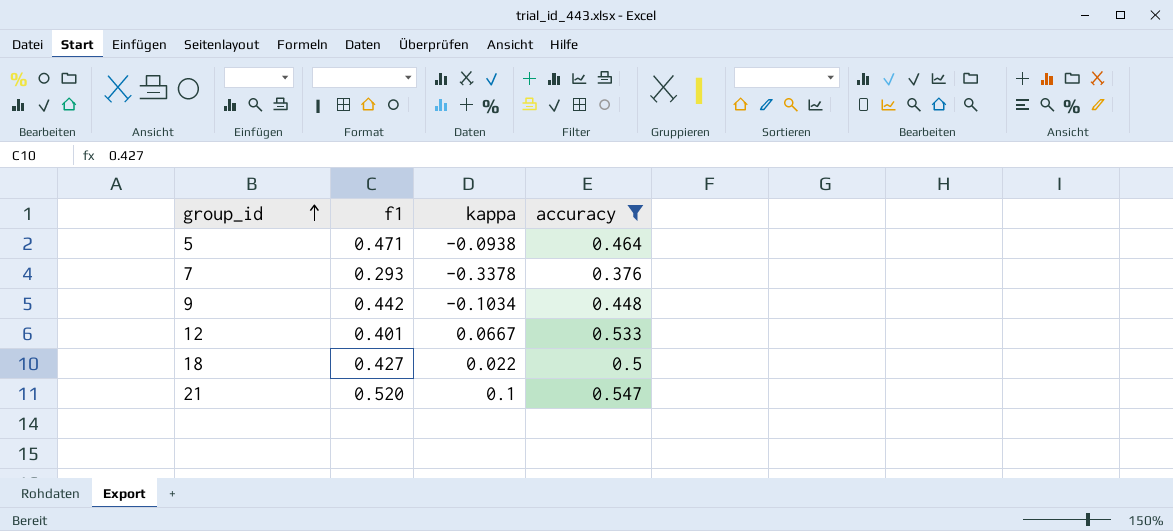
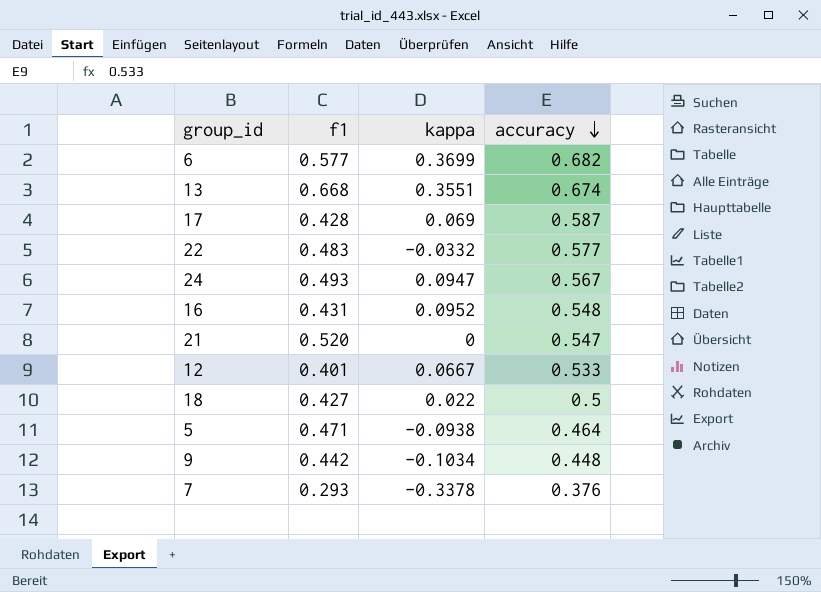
filter: accuracy <= 0.547 -> none
row order: group_id ascending -> accuracy descending
21 | kappa: 0.1 -> 0

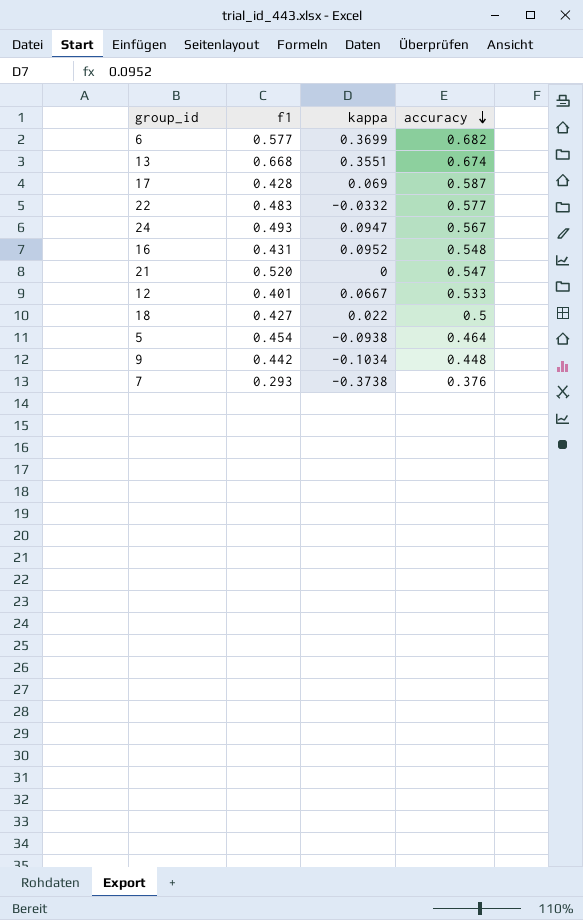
5 | f1: 0.471 -> 0.454
7 | kappa: -0.3378 -> -0.3738

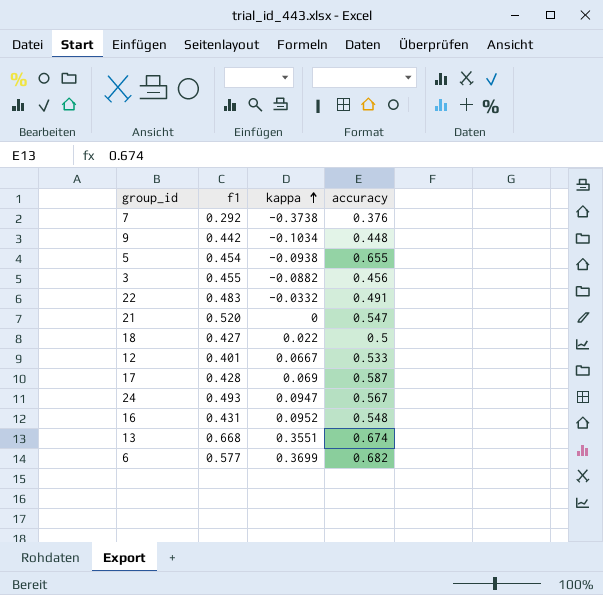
row order: accuracy descending -> kappa ascending
7 | f1: 0.293 -> 0.292
5 | accuracy: 0.464 -> 0.655
row 3: none -> 0.455 | -0.0882 | 0.456
22 | accuracy: 0.577 -> 0.491

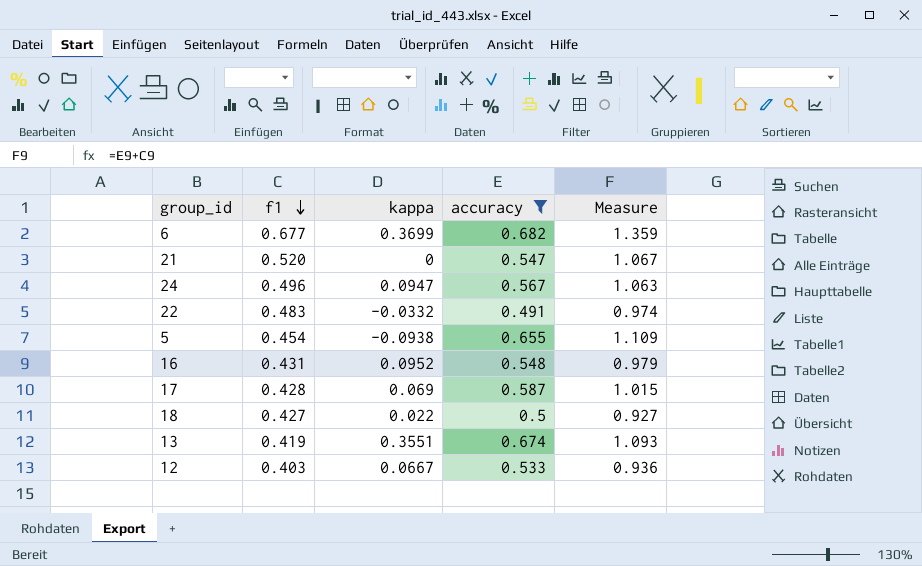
filter: none -> accuracy >= 0.491
row order: kappa ascending -> f1 descending
column Measure | formula: none -> [f1] + [accuracy]
6 | f1: 0.577 -> 0.677
24 | f1: 0.493 -> 0.496
13 | f1: 0.668 -> 0.419
12 | f1: 0.401 -> 0.403

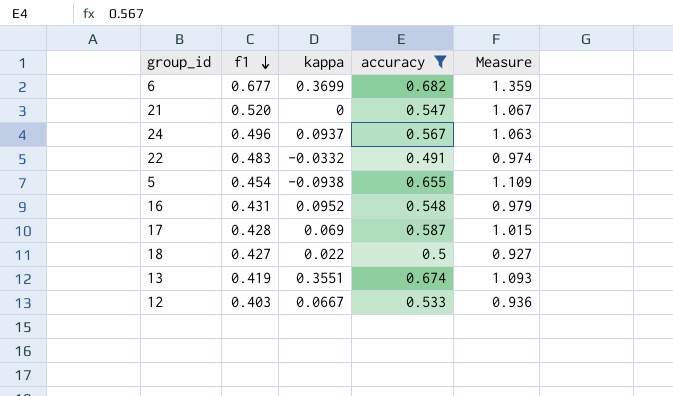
24 | kappa: 0.0947 -> 0.0937

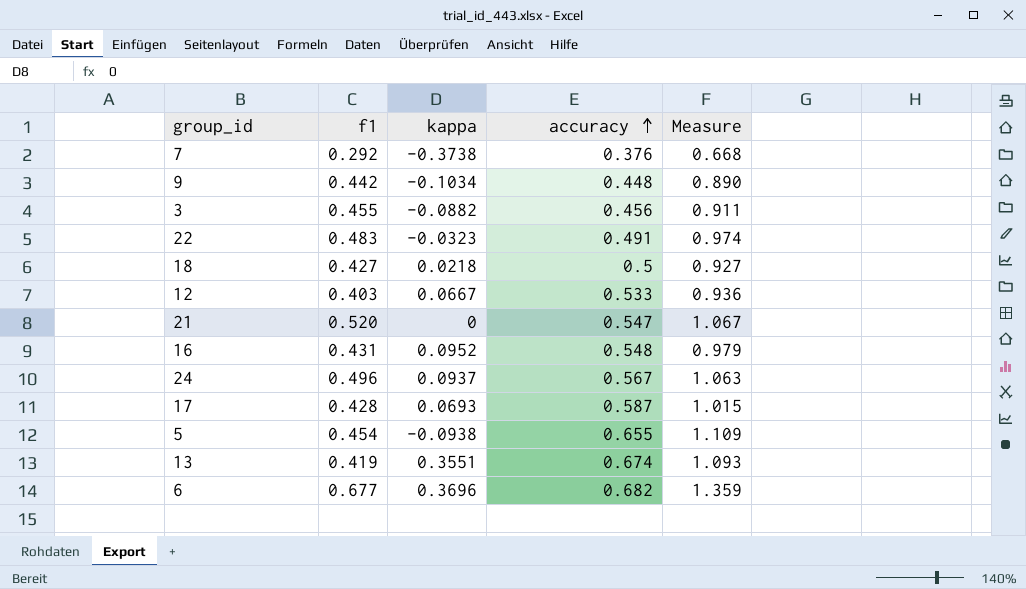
filter: accuracy >= 0.491 -> none
row order: f1 descending -> accuracy ascending
22 | kappa: -0.0332 -> -0.0323
18 | kappa: 0.022 -> 0.0218
17 | kappa: 0.069 -> 0.0693
6 | kappa: 0.3699 -> 0.3696

